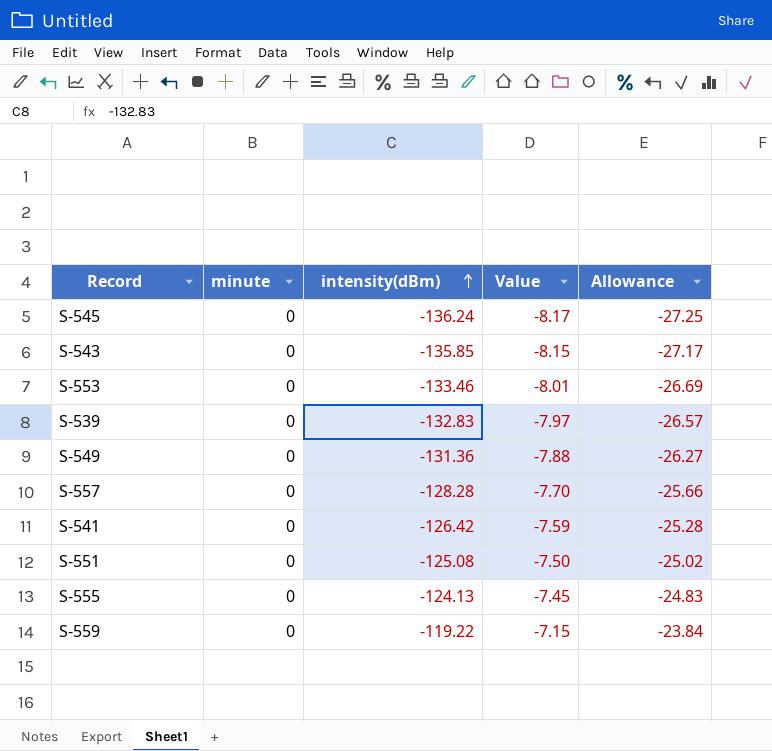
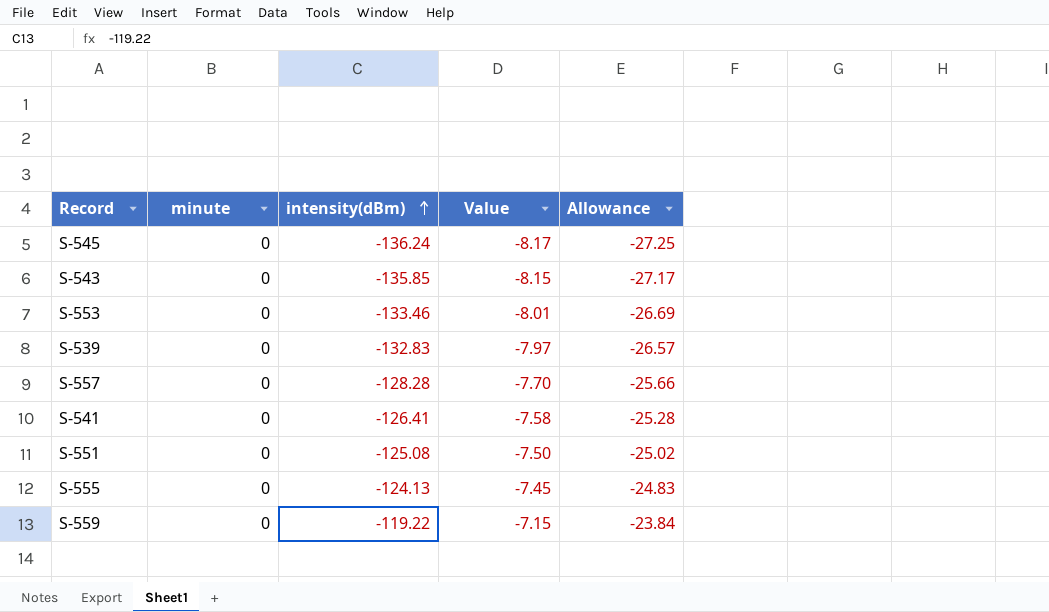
row S-549: 0 | -131.36 | -7.88 | -26.27 -> none
S-541 | intensity(dBm): -126.42 -> -126.41
S-541 | Value: -7.59 -> -7.58

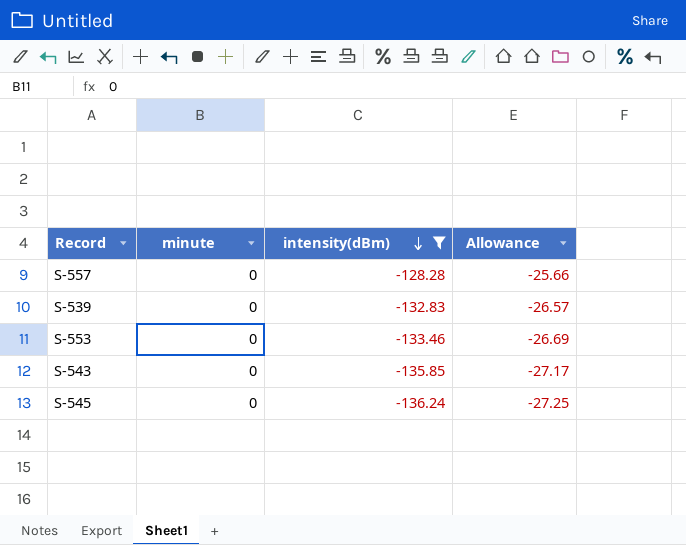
filter: none -> intensity(dBm) <= -128.28
row order: intensity(dBm) ascending -> intensity(dBm) descending
column Value | formula: [intensity(dBm)] * 0.06 -> none

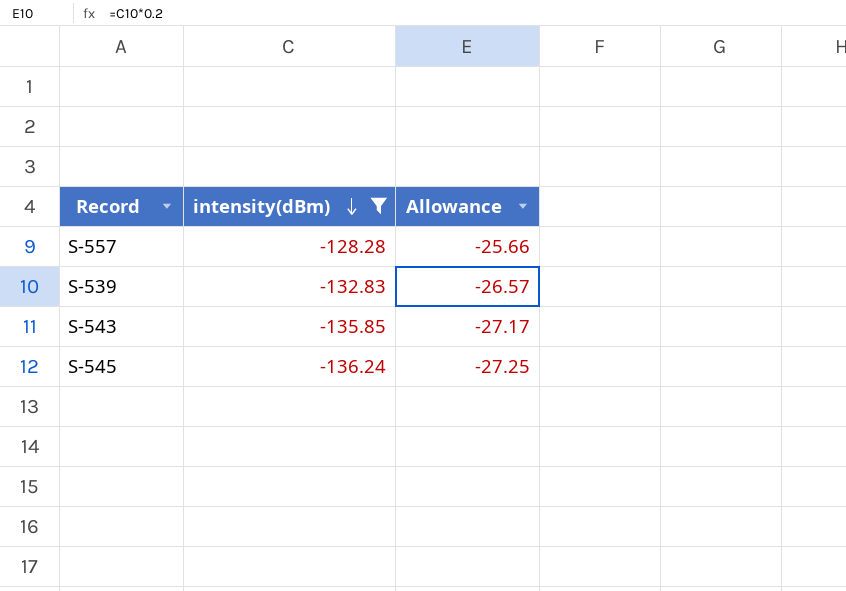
column minute | position: 2 -> none
row S-553: 0 | -133.46 | -26.69 -> none

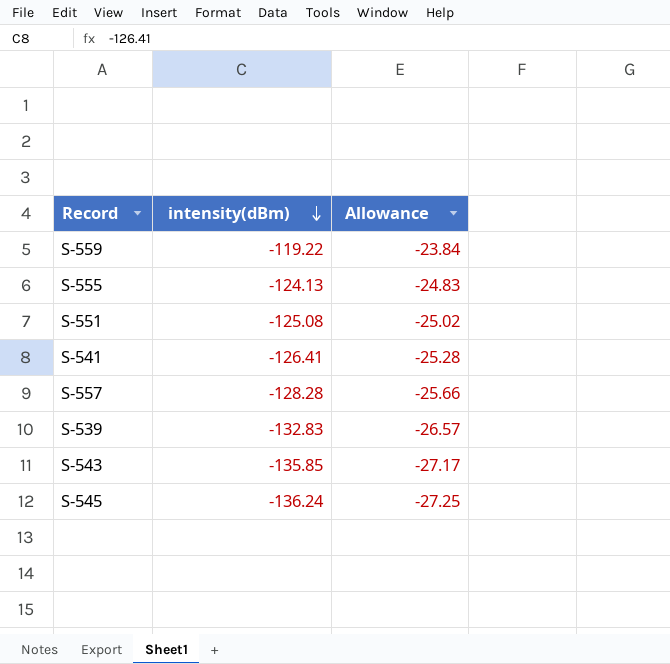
filter: intensity(dBm) <= -128.28 -> none

